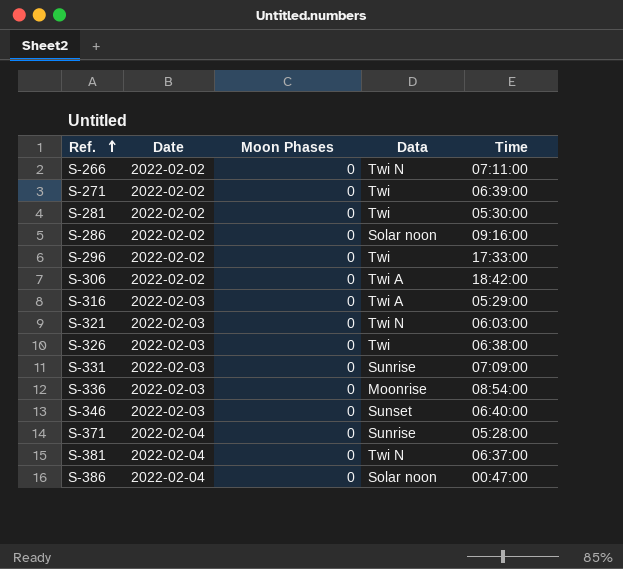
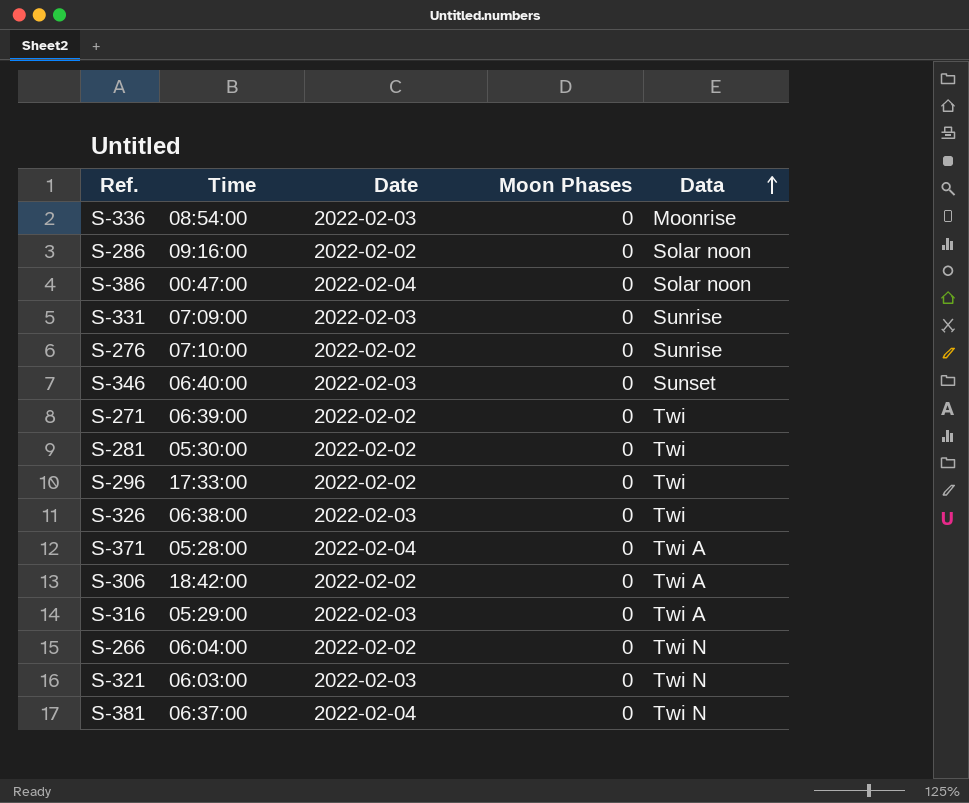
row order: Ref. ascending -> Data ascending
column Time | position: 5 -> 2
row S-276: none -> 07:10:00 | 2022-02-02 | 0 | Sunrise
S-371 | Data: Sunrise -> Twi A
S-266 | Time: 07:11:00 -> 06:04:00

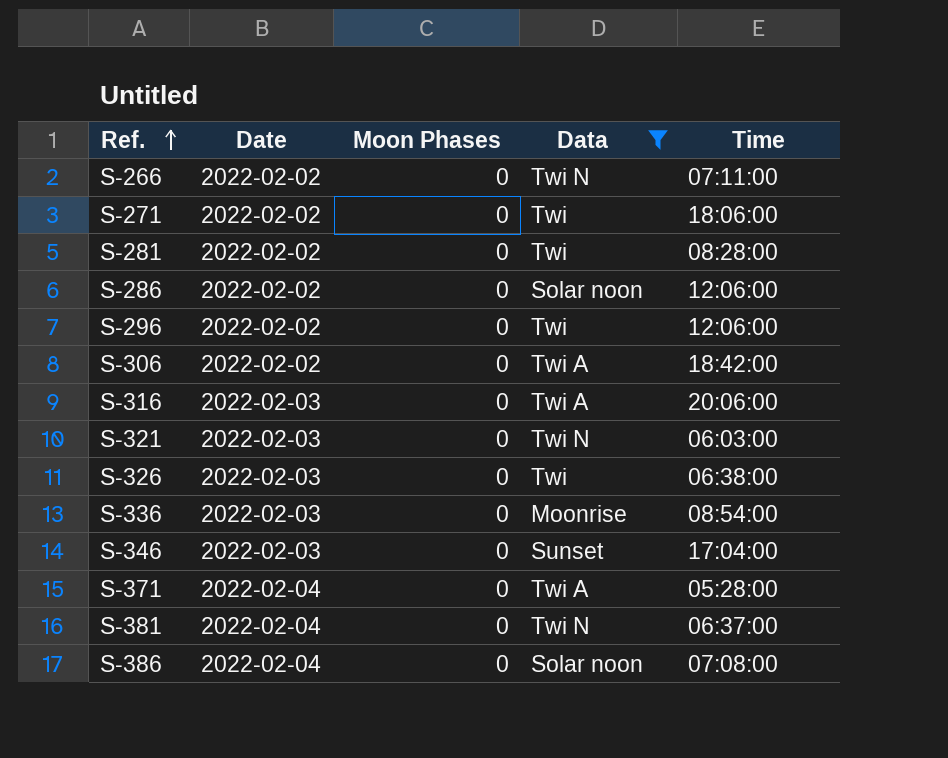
filter: none -> Data != Sunrise
row order: Data ascending -> Ref. ascending
column Time | position: 2 -> 5
S-266 | Time: 06:04:00 -> 07:11:00
S-271 | Time: 06:39:00 -> 18:06:00
S-281 | Time: 05:30:00 -> 08:28:00
S-286 | Time: 09:16:00 -> 12:06:00
S-296 | Time: 17:33:00 -> 12:06:00
S-316 | Time: 05:29:00 -> 20:06:00
S-346 | Time: 06:40:00 -> 17:04:00
S-386 | Time: 00:47:00 -> 07:08:00

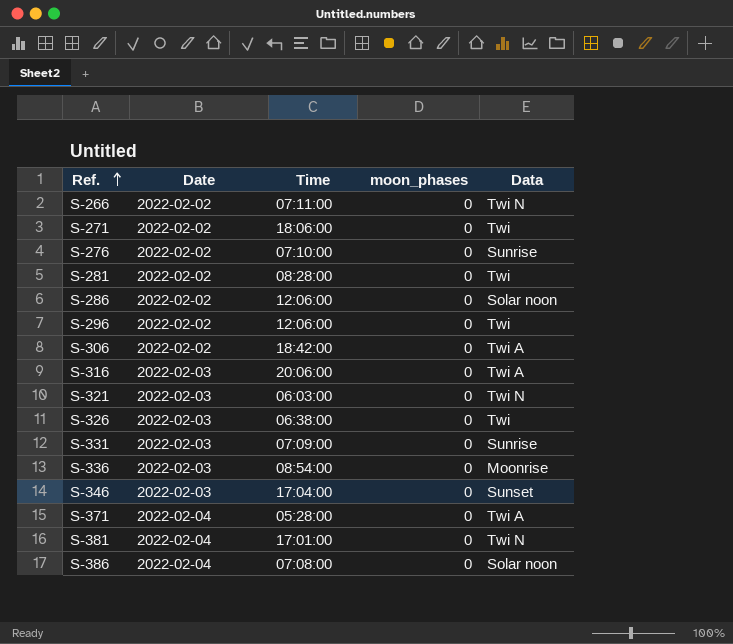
filter: Data != Sunrise -> none
column Time | position: 5 -> 3
column name: Moon Phases -> moon_phases
S-381 | Time: 06:37:00 -> 17:01:00

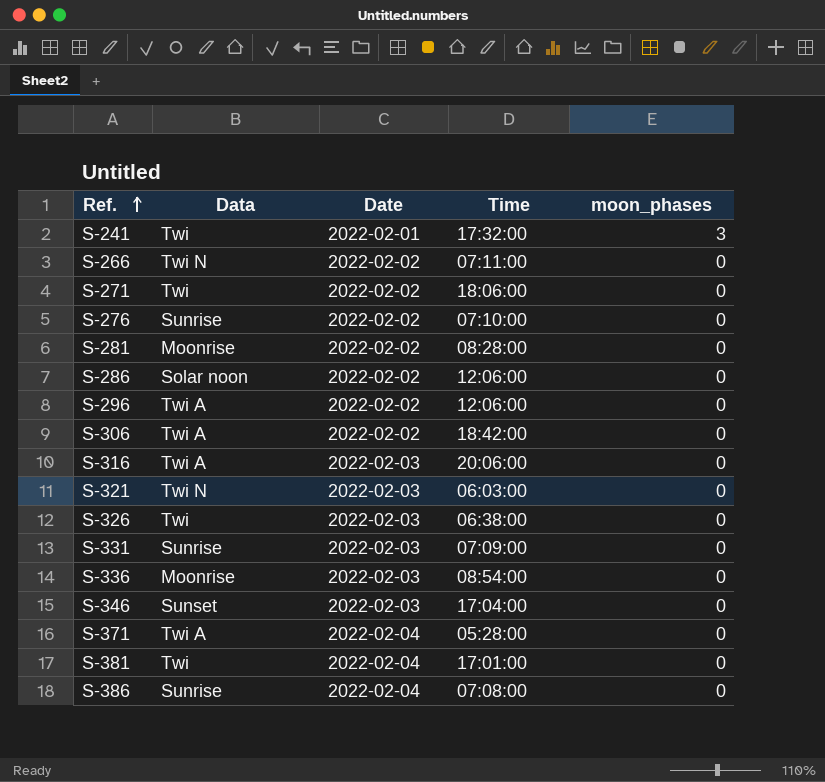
column Data | position: 5 -> 2
row S-241: none -> Twi | 2022-02-01 | 17:32:00 | 3
S-281 | Data: Twi -> Moonrise
S-296 | Data: Twi -> Twi A
S-381 | Data: Twi N -> Twi
S-386 | Data: Solar noon -> Sunrise

